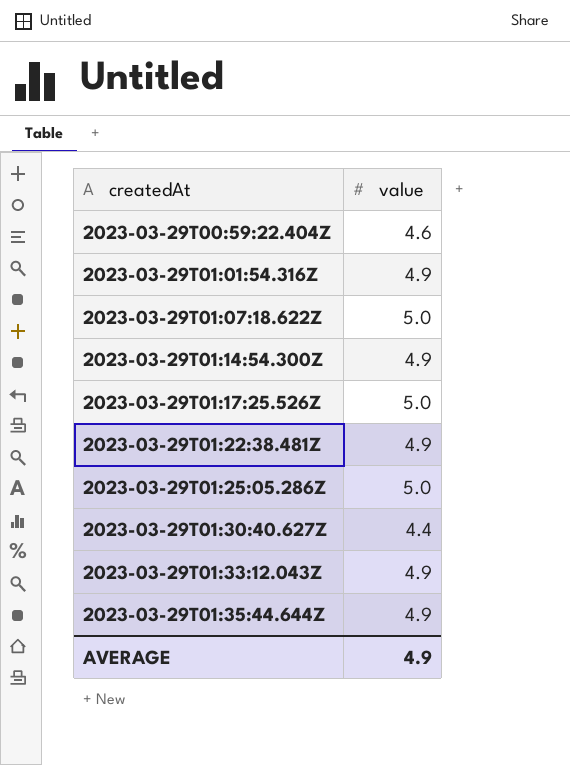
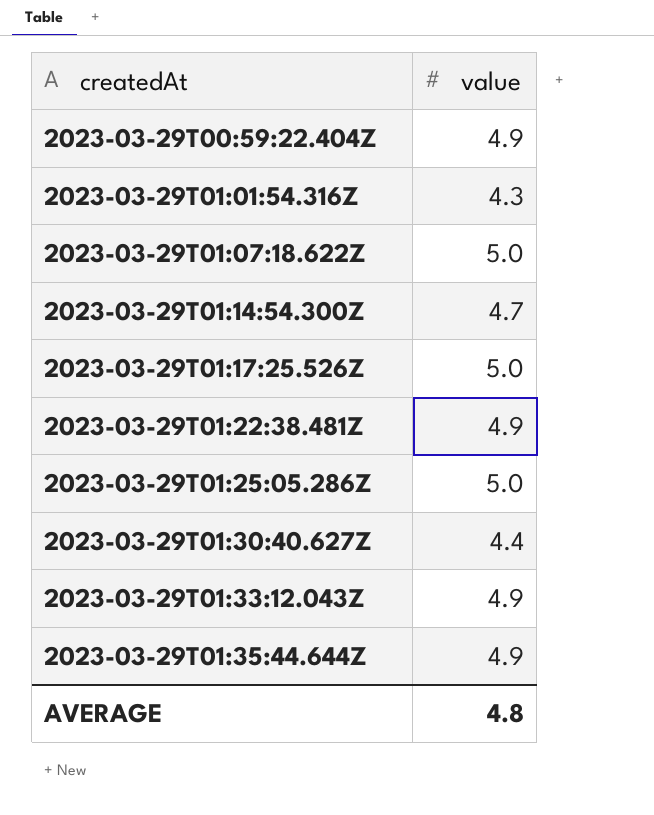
2023-03-29T00:59:22.404Z | value: 4.6 -> 4.9
2023-03-29T01:01:54.316Z | value: 4.9 -> 4.3
2023-03-29T01:14:54.300Z | value: 4.9 -> 4.7
AVERAGE | value: 4.9 -> 4.8

